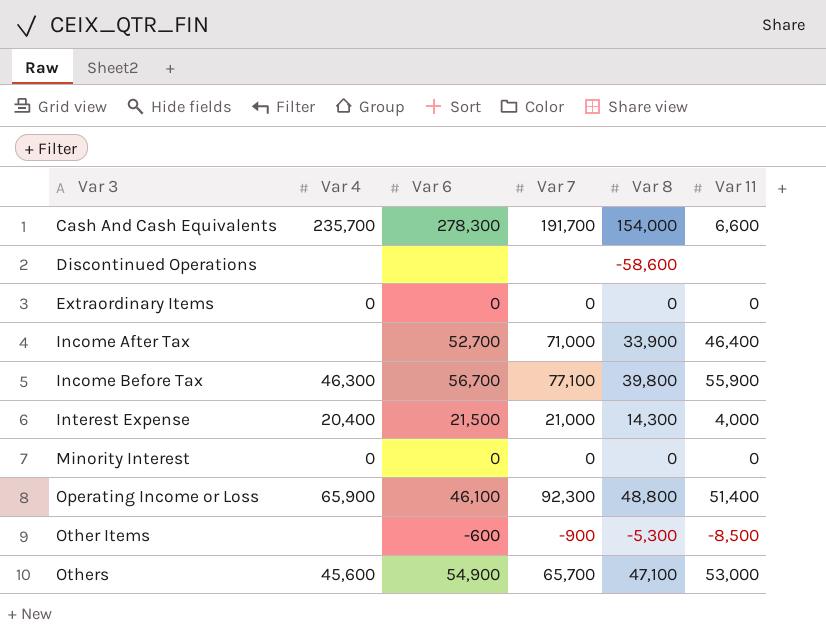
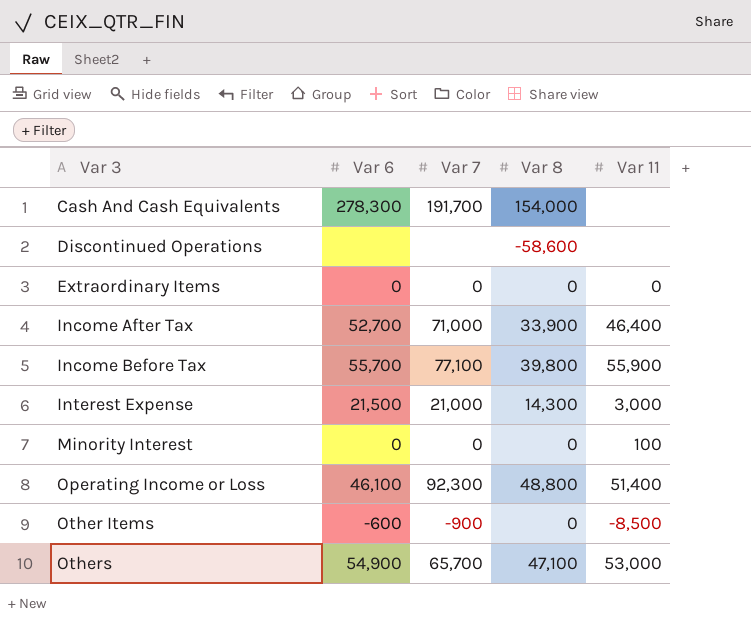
column Var 4 | position: 2 -> none
Cash And Cash Equivalents | Var 11: 6,600 -> none
Income Before Tax | Var 6: 56,700 -> 55,700
Interest Expense | Var 11: 4,000 -> 3,000
Minority Interest | Var 11: 0 -> 100
Other Items | Var 8: -5,300 -> 0

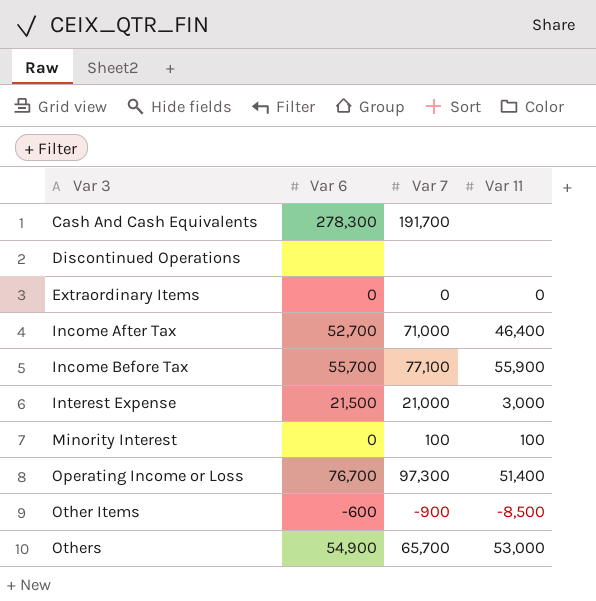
column Var 8 | position: 4 -> none
Minority Interest | Var 7: 0 -> 100
Operating Income or Loss | Var 6: 46,100 -> 76,700
Operating Income or Loss | Var 7: 92,300 -> 97,300

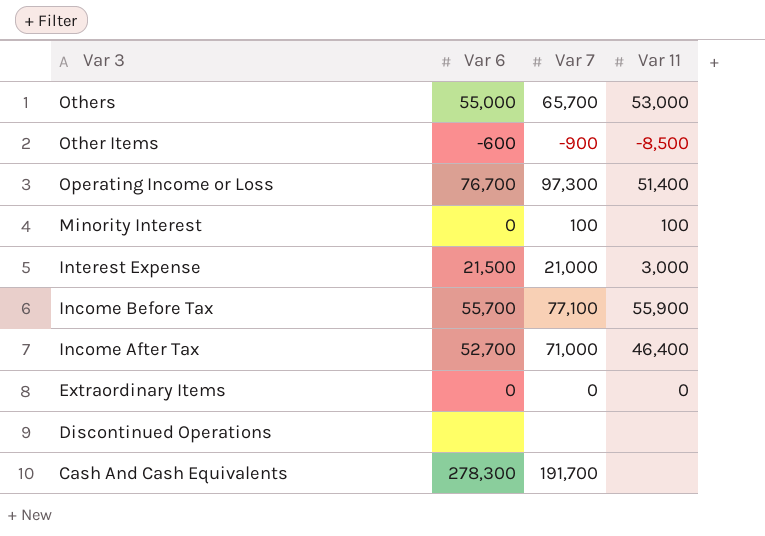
row order: Var 3 ascending -> Var 3 descending
Others | Var 6: 54,900 -> 55,000

